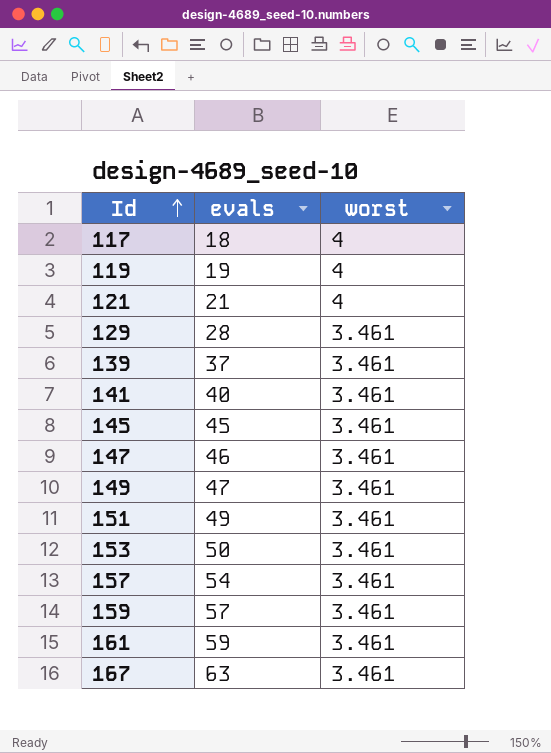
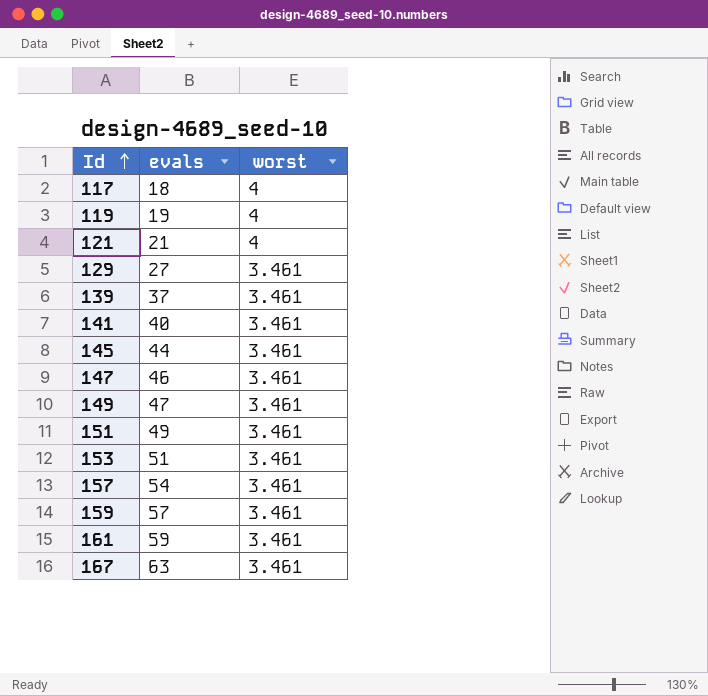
129 | evals: 28 -> 27
145 | evals: 45 -> 44
153 | evals: 50 -> 51

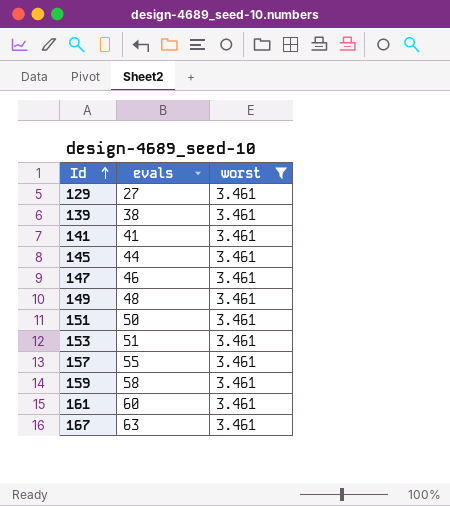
filter: none -> worst = 3.461
139 | evals: 37 -> 38
141 | evals: 40 -> 41
149 | evals: 47 -> 48
151 | evals: 49 -> 50
157 | evals: 54 -> 55
159 | evals: 57 -> 58
161 | evals: 59 -> 60

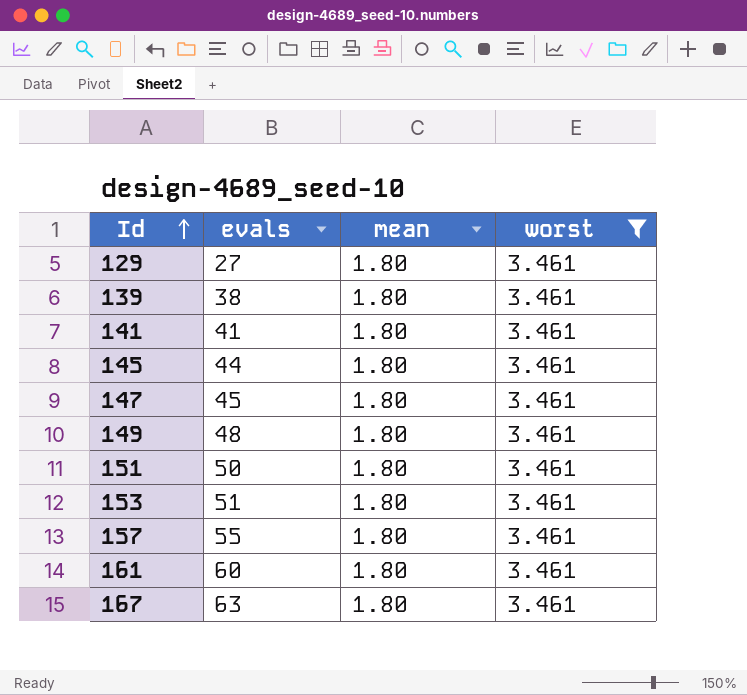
column mean | position: none -> 3
row 159: 58 | 3.461 -> none
147 | evals: 46 -> 45

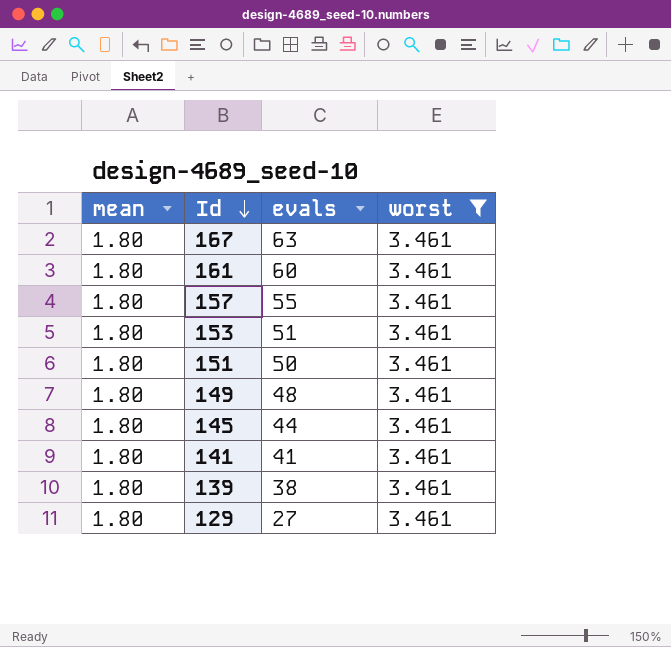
row order: Id ascending -> Id descending
column mean | position: 3 -> 1
row 147: 45 | 1.80 | 3.461 -> none

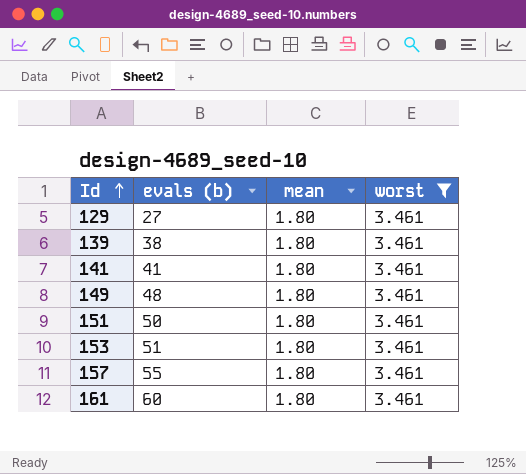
row order: Id descending -> Id ascending
column name: evals -> evals (b)
column mean | position: 1 -> 3
row 167: 1.80 | 63 | 3.461 -> none
row 145: 1.80 | 44 | 3.461 -> none

